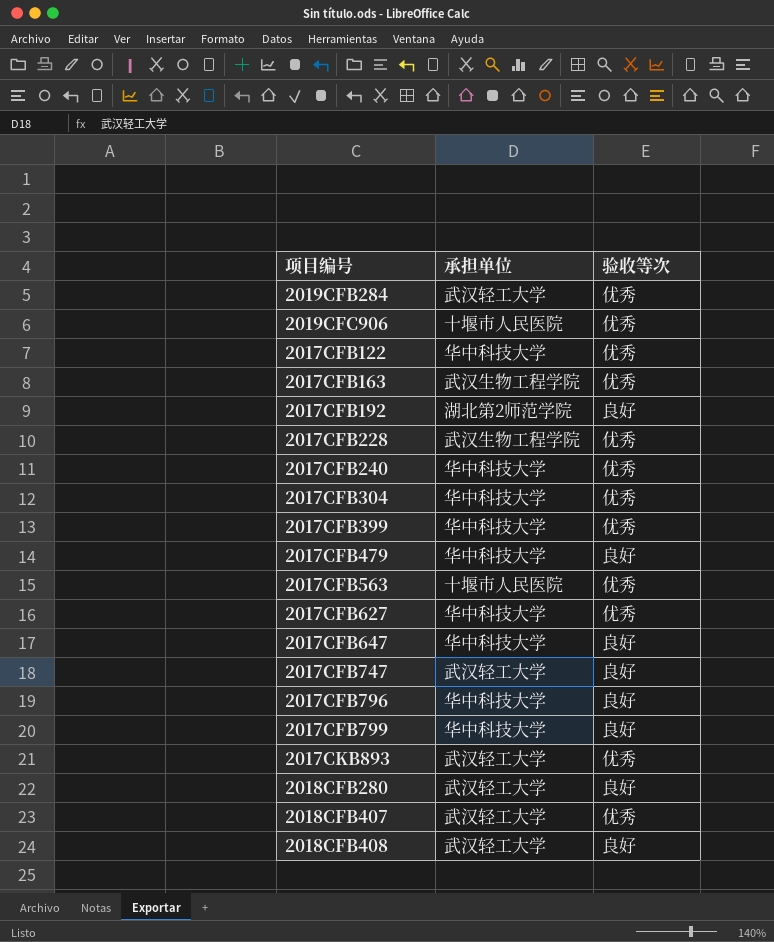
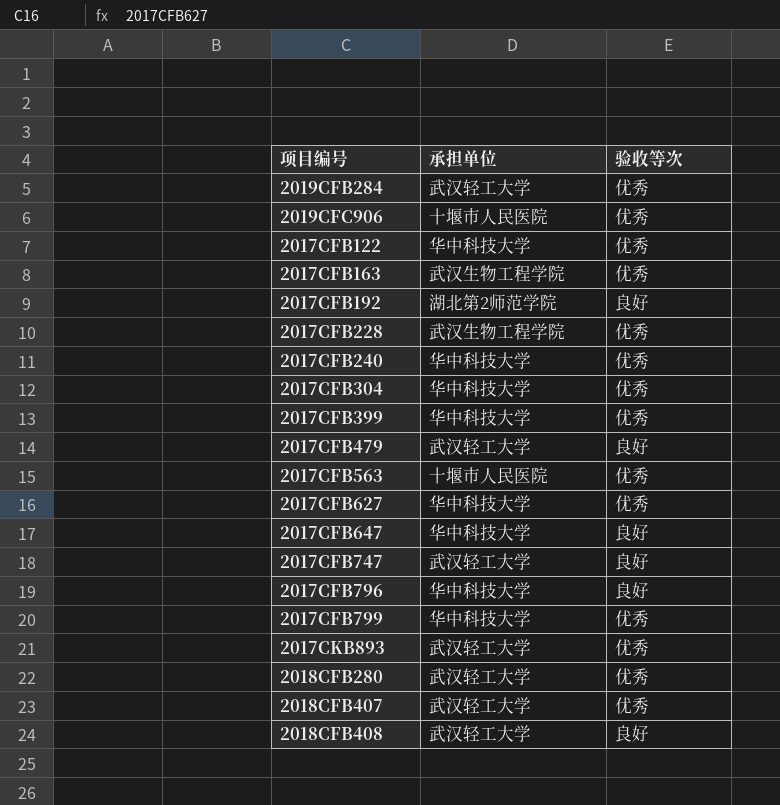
2017CFB479 | 承担单位: 华中科技大学 -> 武汉轻工大学
2017CFB799 | 验收等次: 良好 -> 优秀
2018CFB280 | 验收等次: 良好 -> 优秀

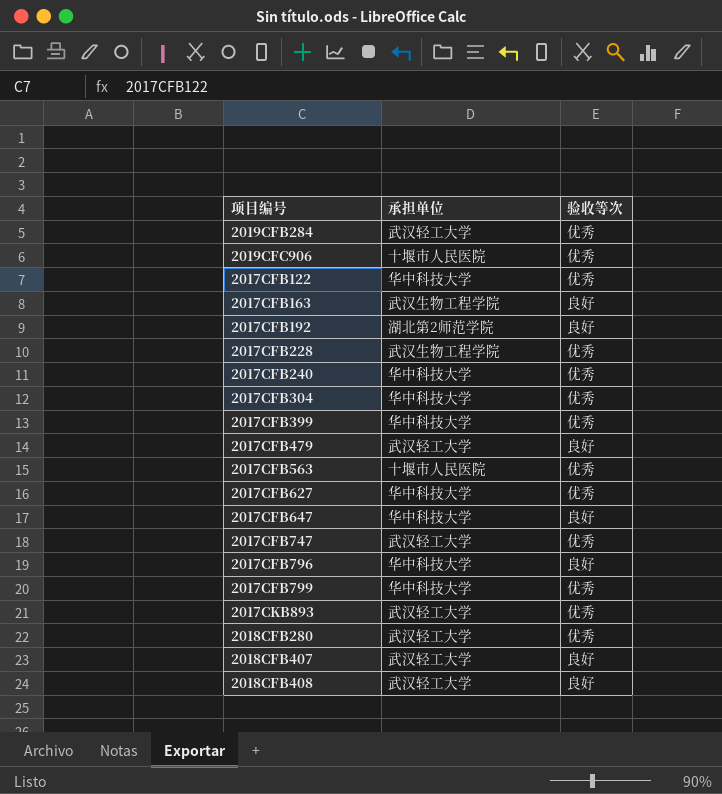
2017CFB163 | 验收等次: 优秀 -> 良好
2017CFB747 | 验收等次: 良好 -> 优秀
2018CFB407 | 验收等次: 优秀 -> 良好

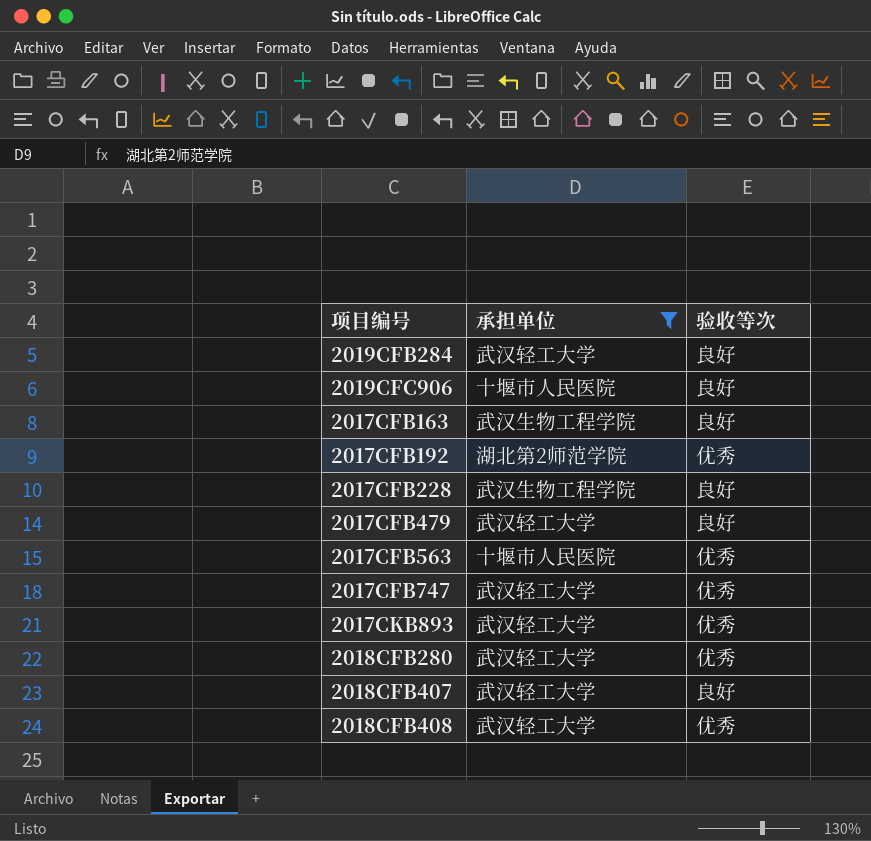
filter: none -> 承担单位 != 华中科技大学
2019CFB284 | 验收等次: 优秀 -> 良好
2019CFC906 | 验收等次: 优秀 -> 良好
2017CFB192 | 验收等次: 良好 -> 优秀
2017CFB228 | 验收等次: 优秀 -> 良好
2018CFB408 | 验收等次: 良好 -> 优秀

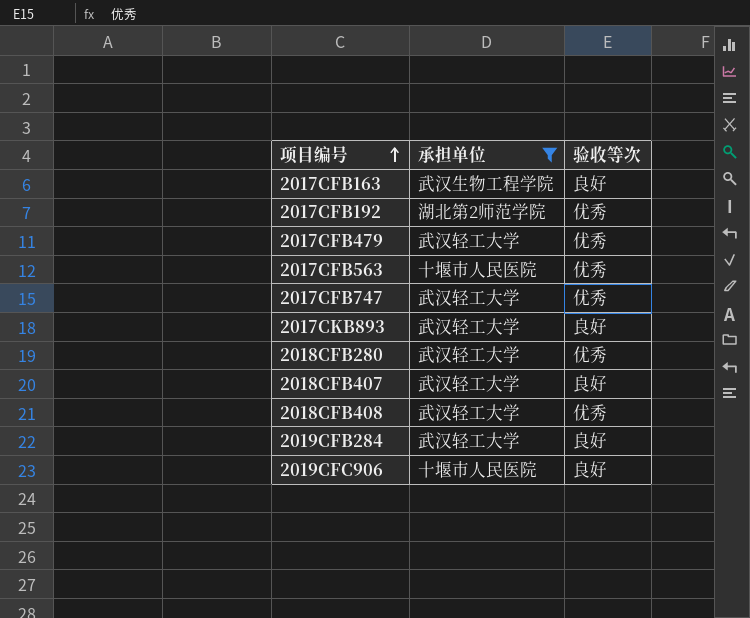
row order: none -> 项目编号 ascending
row 2017CFB228: 武汉生物工程学院 | 良好 -> none
2017CFB479 | 验收等次: 良好 -> 优秀
2017CKB893 | 验收等次: 优秀 -> 良好

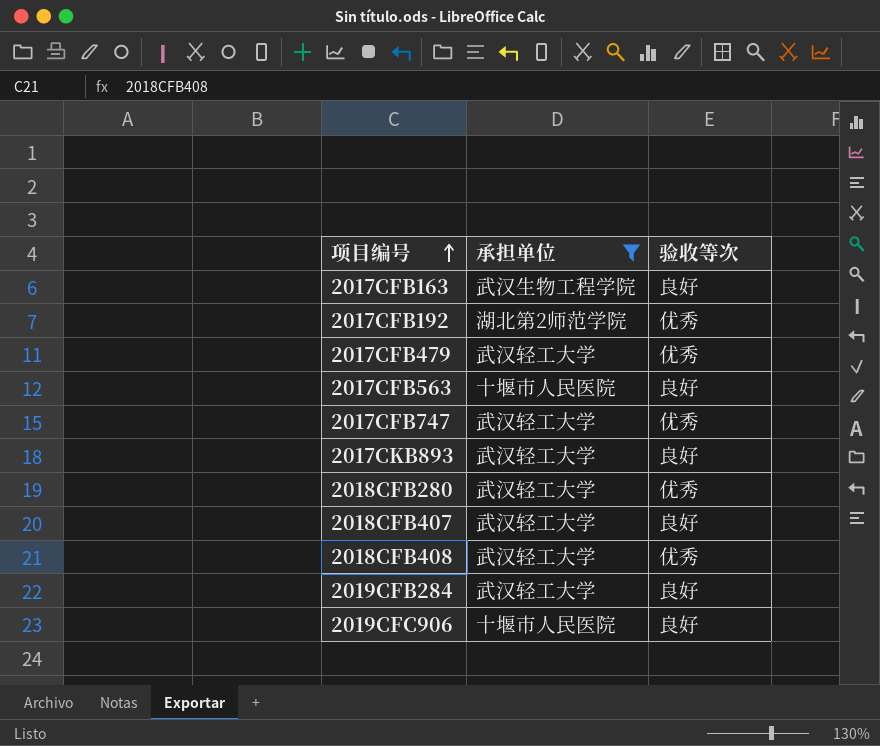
2017CFB563 | 验收等次: 优秀 -> 良好

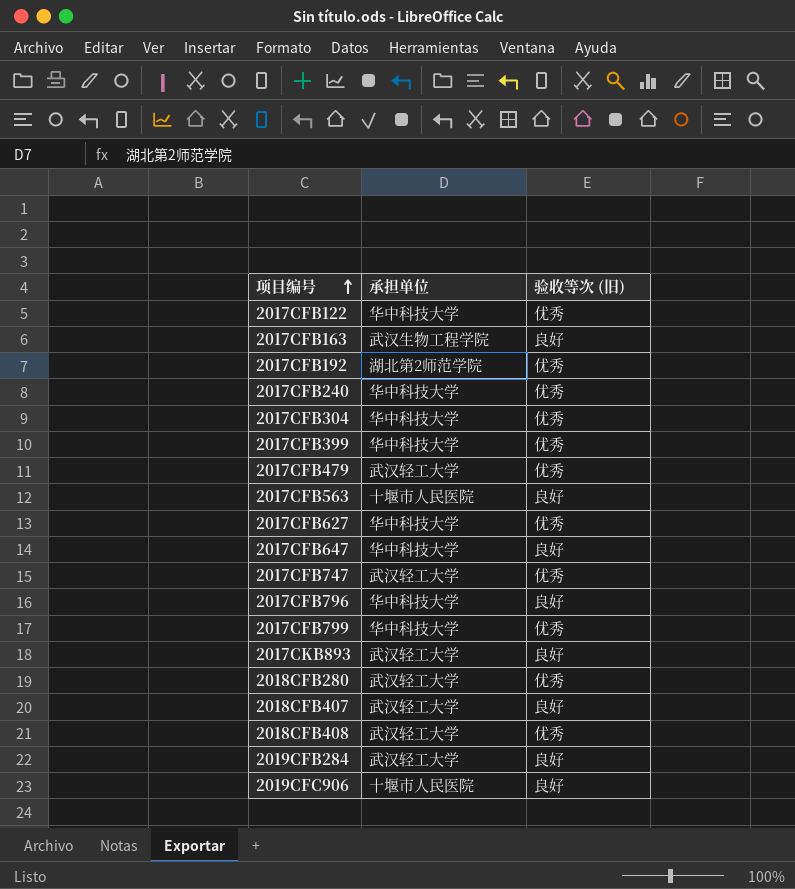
filter: 承担单位 != 华中科技大学 -> none
column name: 验收等次 -> 验收等次 (旧)

